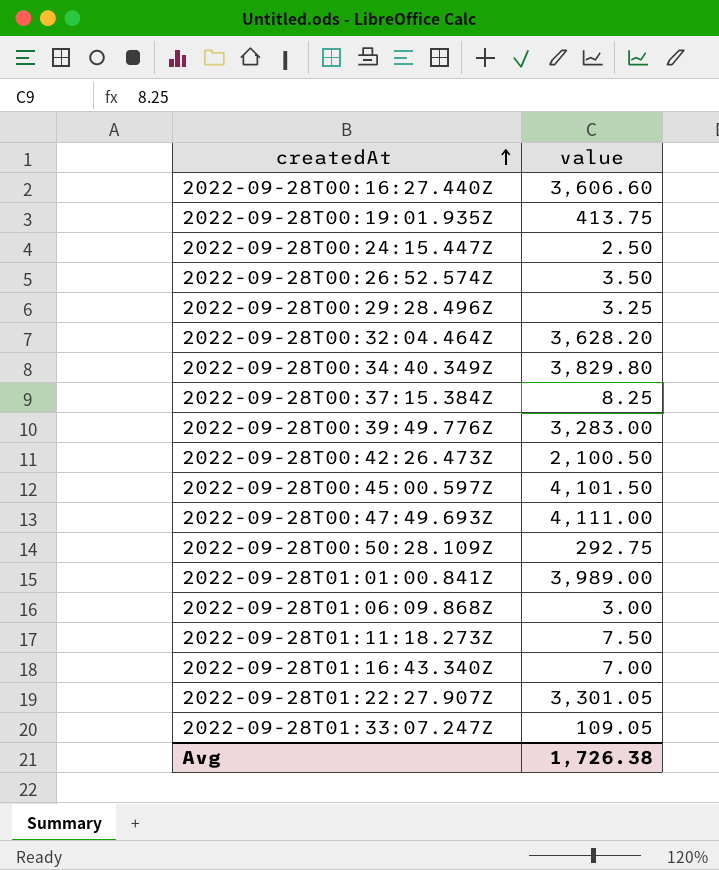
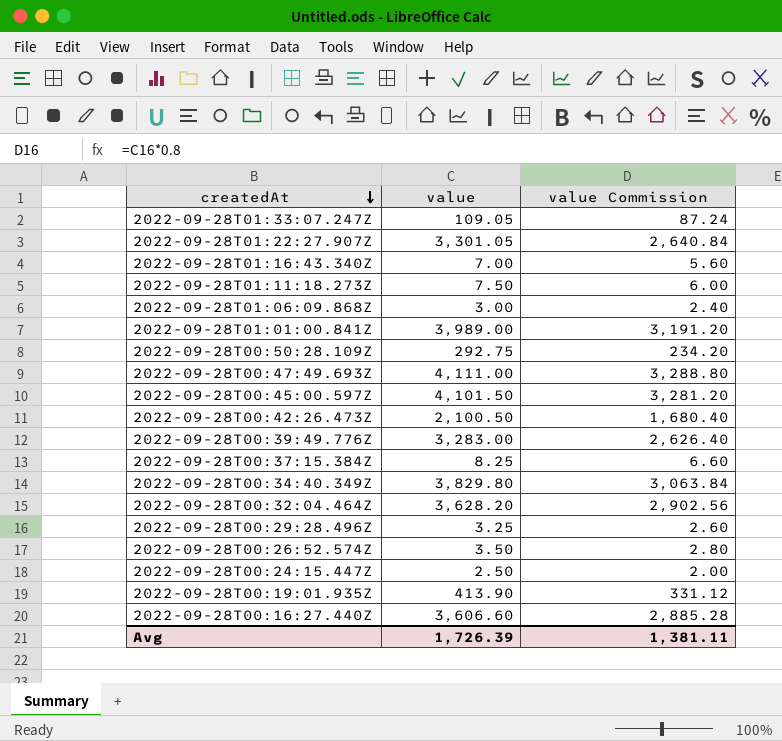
row order: createdAt ascending -> createdAt descending
column value Commission | formula: none -> [value] * 0.8
2022-09-28T00:19:01.935Z | value: 413.75 -> 413.90
Avg | value: 1,726.38 -> 1,726.39

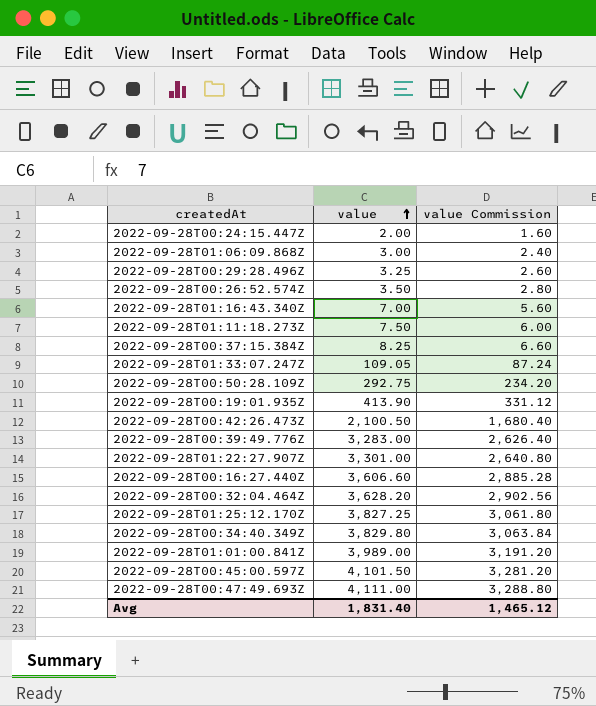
row order: createdAt descending -> value ascending
2022-09-28T00:24:15.447Z | value: 2.50 -> 2.00
2022-09-28T00:24:15.447Z | value Commission: 2.00 -> 1.60
2022-09-28T01:22:27.907Z | value: 3,301.05 -> 3,301.00
2022-09-28T01:22:27.907Z | value Commission: 2,640.84 -> 2,640.80
row 2022-09-28T01:25:12.170Z: none -> 3,827.25 | 3,061.80
Avg | value: 1,726.39 -> 1,831.40
Avg | value Commission: 1,381.11 -> 1,465.12

